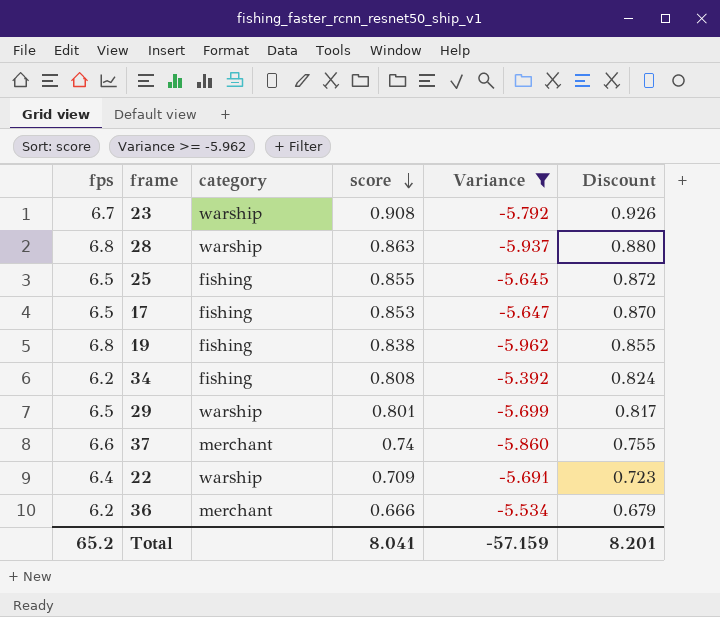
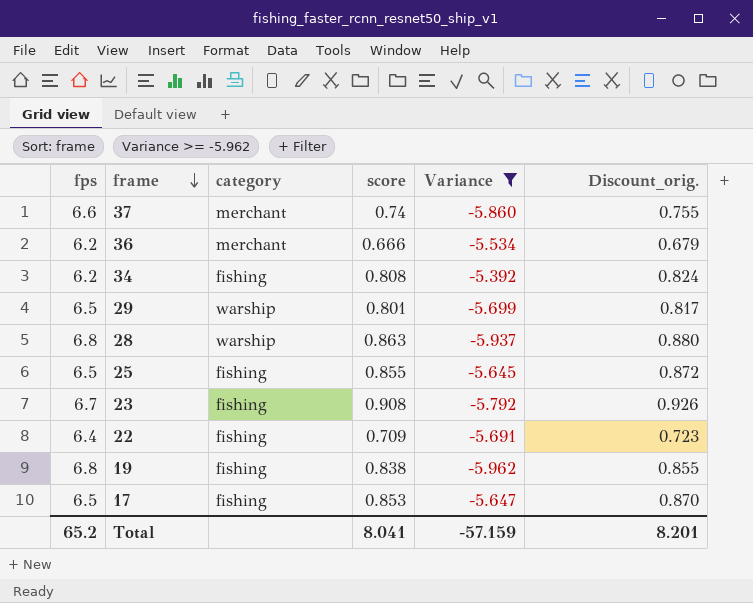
row order: score descending -> frame descending
column name: Discount -> Discount_orig.
23 | category: warship -> fishing
22 | category: warship -> fishing

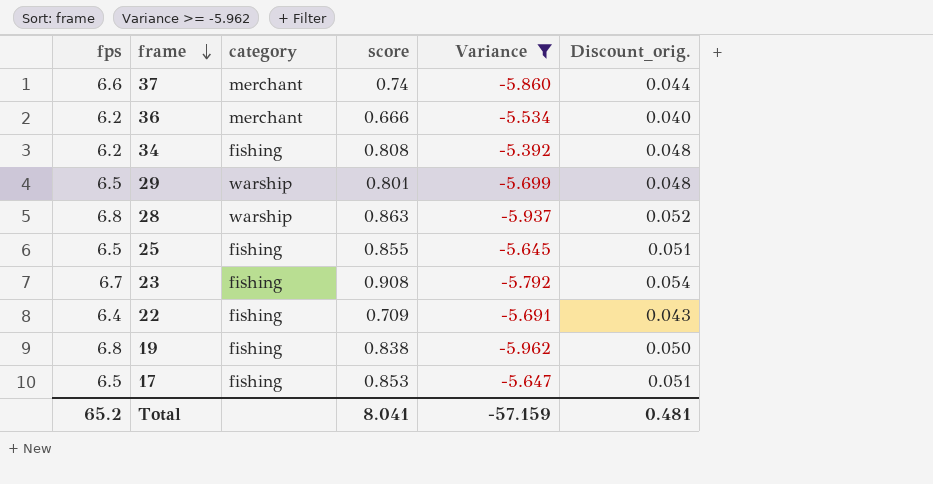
column Discount_orig. | formula: [score] * 1.02 -> [score] * 0.06
Total | Discount_orig.: 8.201 -> 0.481

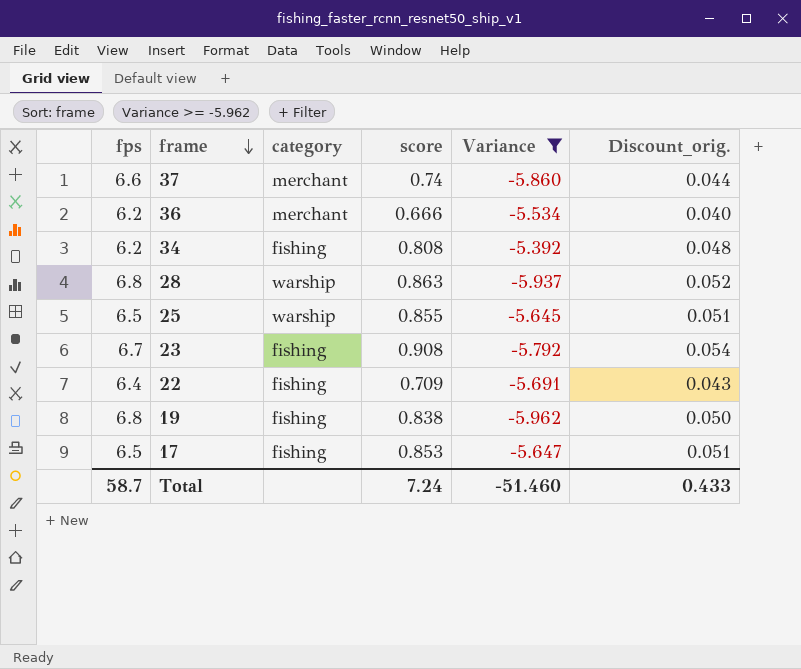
row 29: 6.5 | warship | 0.801 | -5.699 | 0.048 -> none
25 | category: fishing -> warship
Total | fps: 65.2 -> 58.7
Total | score: 8.041 -> 7.24
Total | Variance: -57.159 -> -51.460
Total | Discount_orig.: 0.481 -> 0.433

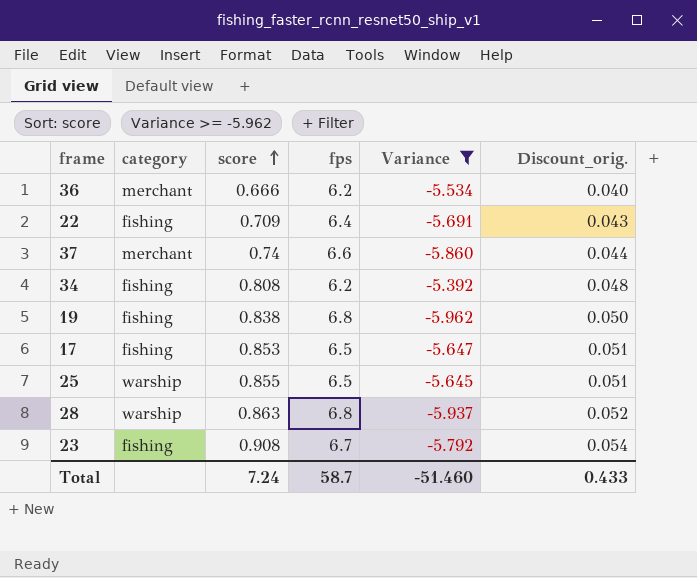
row order: frame descending -> score ascending
column fps | position: 1 -> 4

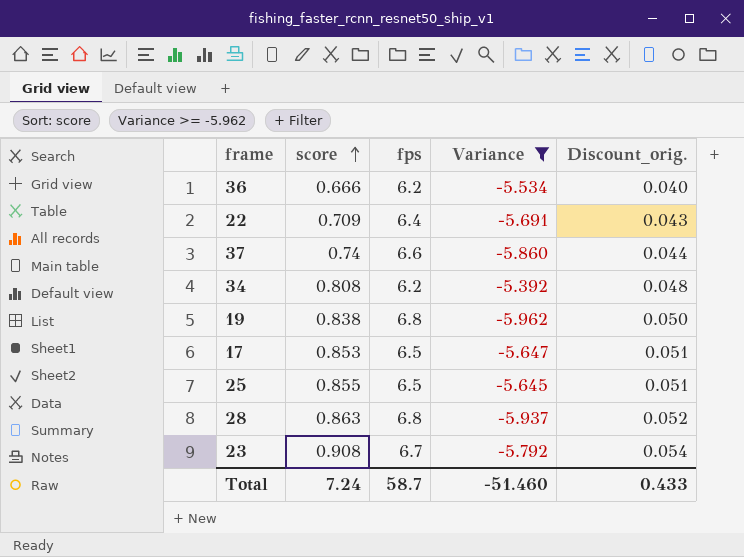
column category | position: 2 -> none

